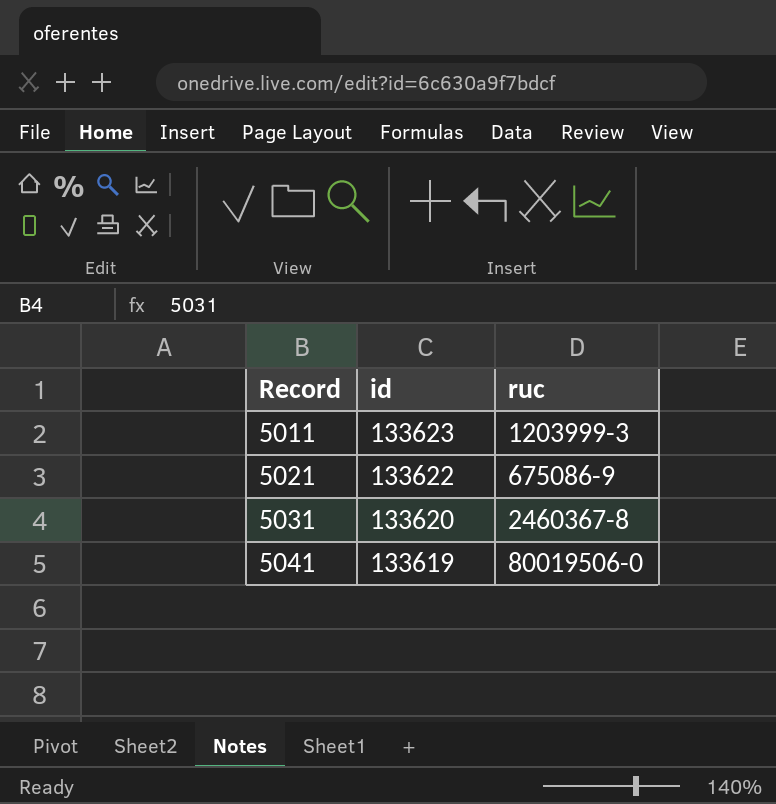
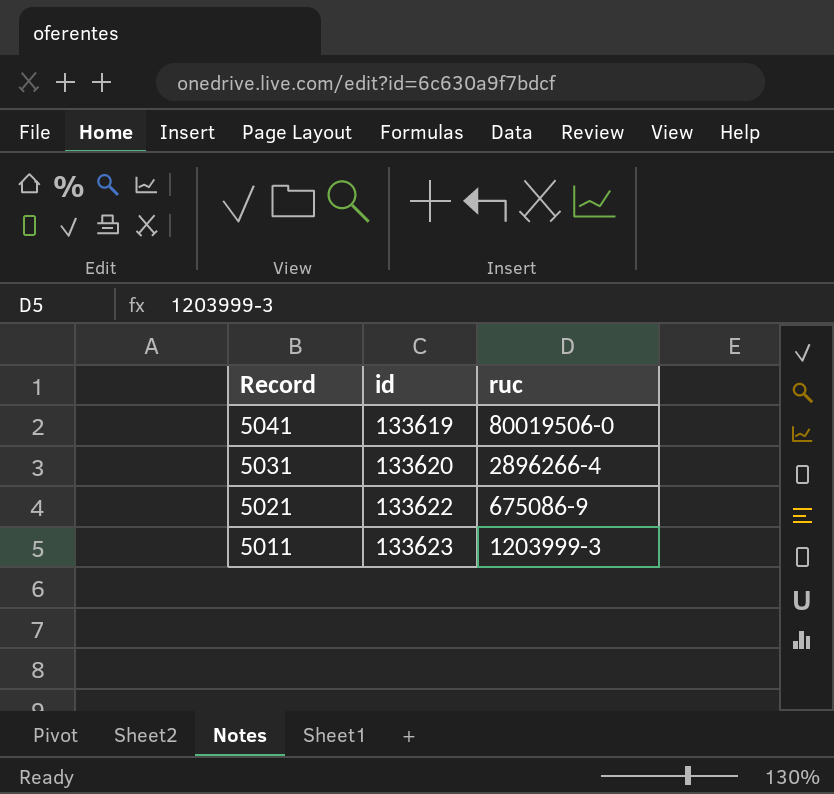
row order: Record ascending -> Record descending
5031 | ruc: 2460367-8 -> 2896266-4

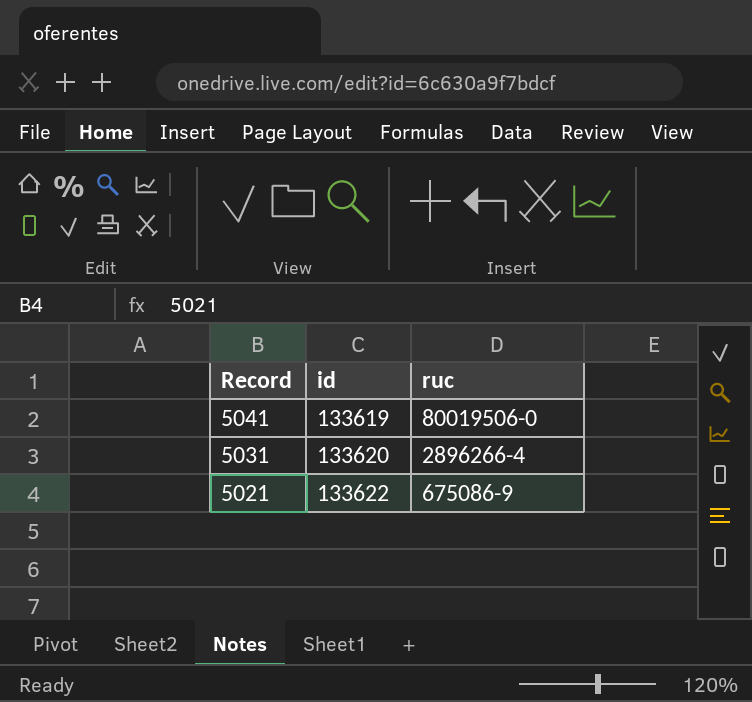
row 5011: 133623 | 1203999-3 -> none

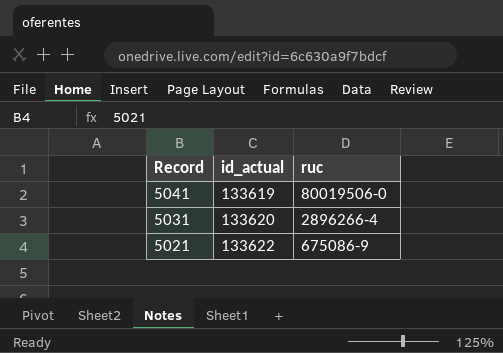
column name: id -> id_actual

